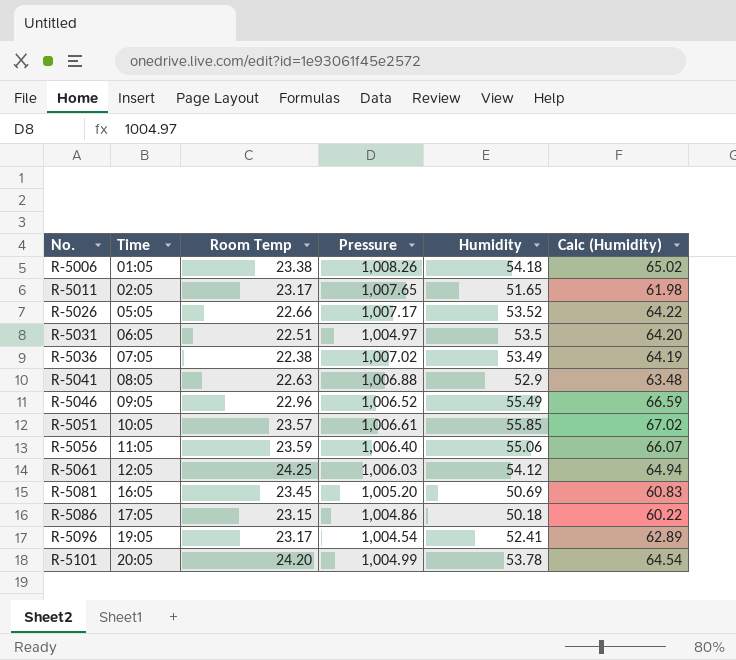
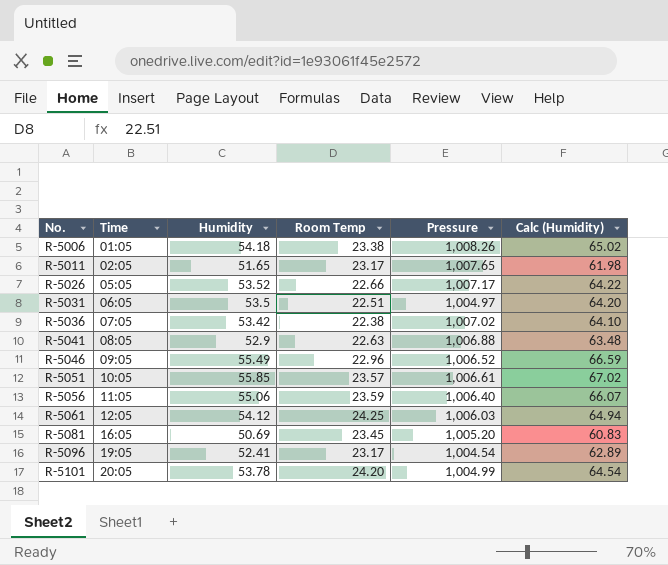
column Humidity | position: 5 -> 3
row R-5086: 17:05 | 23.15 | 1,004.86 | 50.18 | 60.22 -> none
R-5036 | Humidity: 53.49 -> 53.42
R-5036 | Calc (Humidity): 64.19 -> 64.10

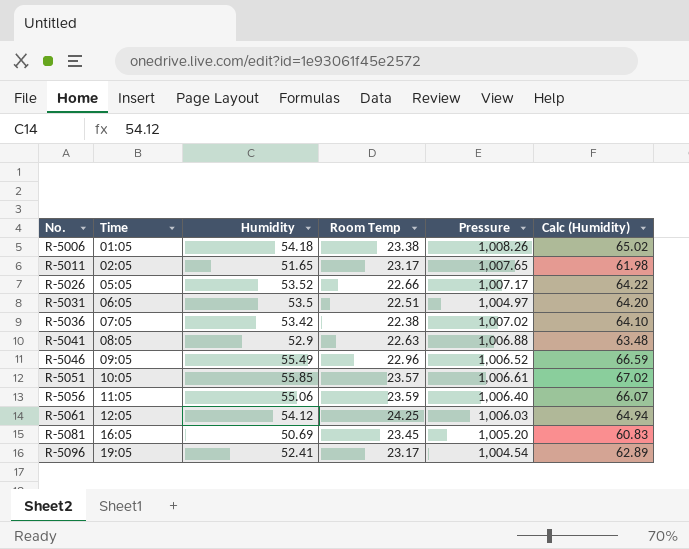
row R-5101: 20:05 | 53.78 | 24.20 | 1,004.99 | 64.54 -> none

